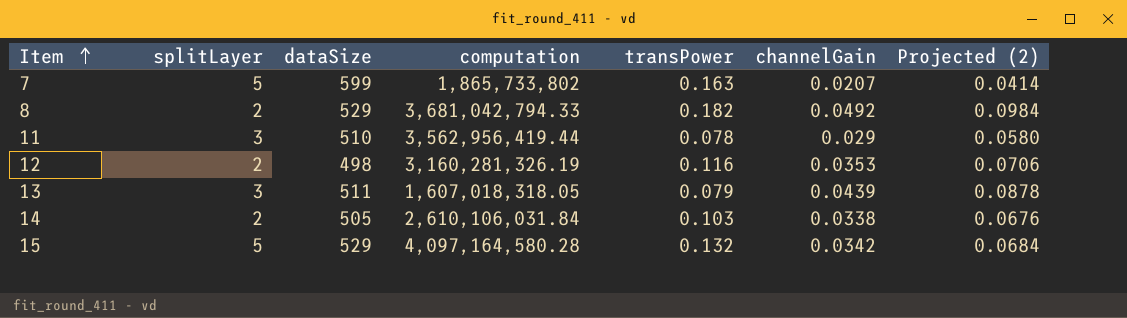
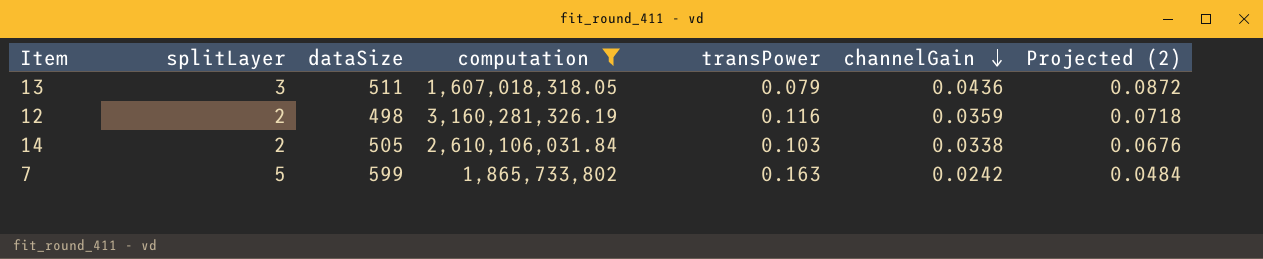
filter: none -> computation <= 3,160,281,326.19
row order: Item ascending -> channelGain descending
13 | channelGain: 0.0439 -> 0.0436
13 | Projected (2): 0.0878 -> 0.0872
12 | channelGain: 0.0353 -> 0.0359
12 | Projected (2): 0.0706 -> 0.0718
7 | channelGain: 0.0207 -> 0.0242
7 | Projected (2): 0.0414 -> 0.0484

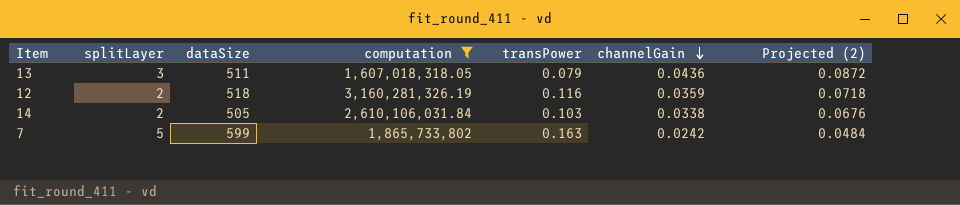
12 | dataSize: 498 -> 518

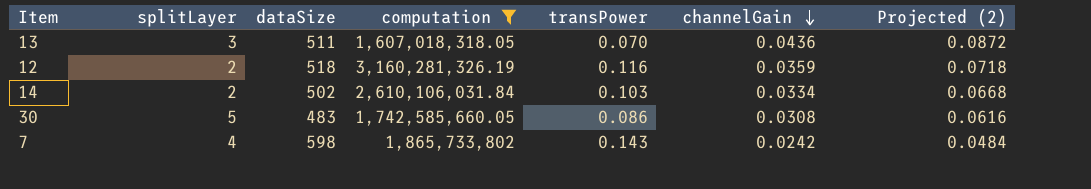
13 | transPower: 0.079 -> 0.070
14 | dataSize: 505 -> 502
14 | channelGain: 0.0338 -> 0.0334
14 | Projected (2): 0.0676 -> 0.0668
row 30: none -> 5 | 483 | 1,742,585,660.05 | 0.086 | 0.0308 | 0.0616
7 | splitLayer: 5 -> 4
7 | dataSize: 599 -> 598
7 | transPower: 0.163 -> 0.143

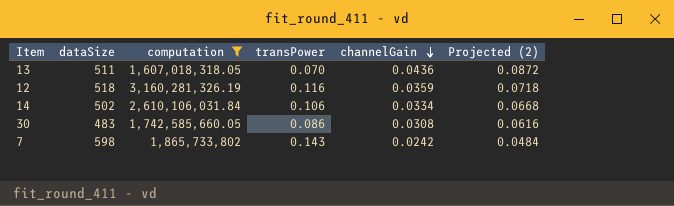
column splitLayer | position: 2 -> none
14 | transPower: 0.103 -> 0.106

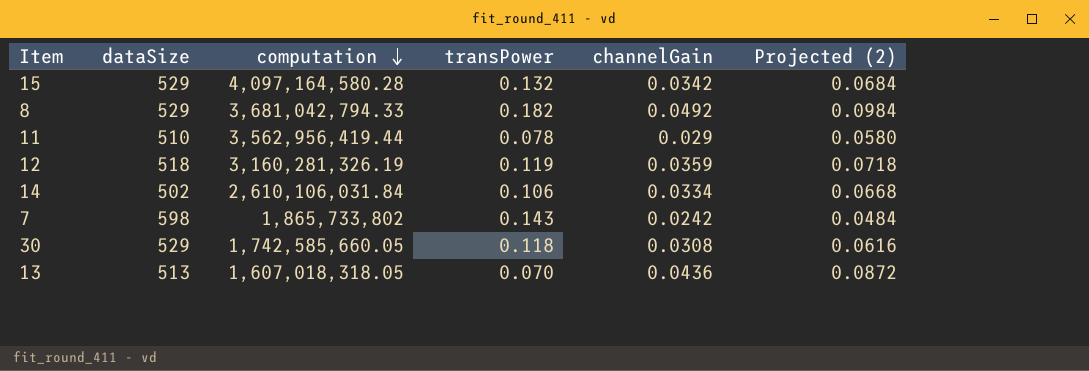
filter: computation <= 3,160,281,326.19 -> none
row order: channelGain descending -> computation descending
12 | transPower: 0.116 -> 0.119
30 | dataSize: 483 -> 529
30 | transPower: 0.086 -> 0.118
13 | dataSize: 511 -> 513

